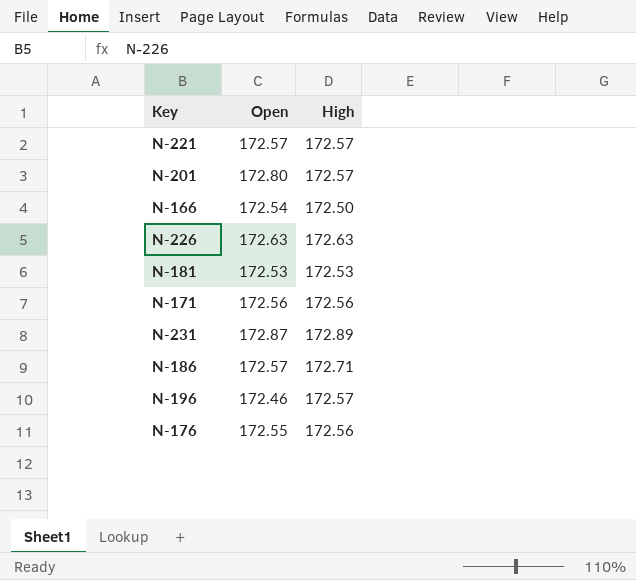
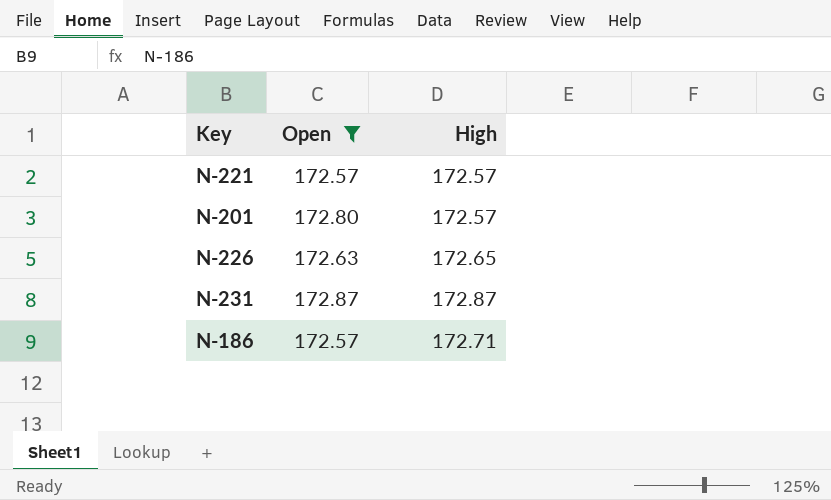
filter: none -> Open >= 172.57
N-226 | High: 172.63 -> 172.65
N-231 | High: 172.89 -> 172.87

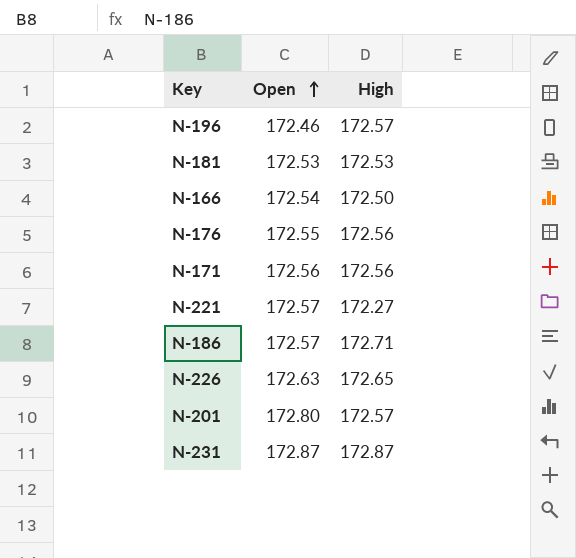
filter: Open >= 172.57 -> none
row order: none -> Open ascending
N-221 | High: 172.57 -> 172.27

